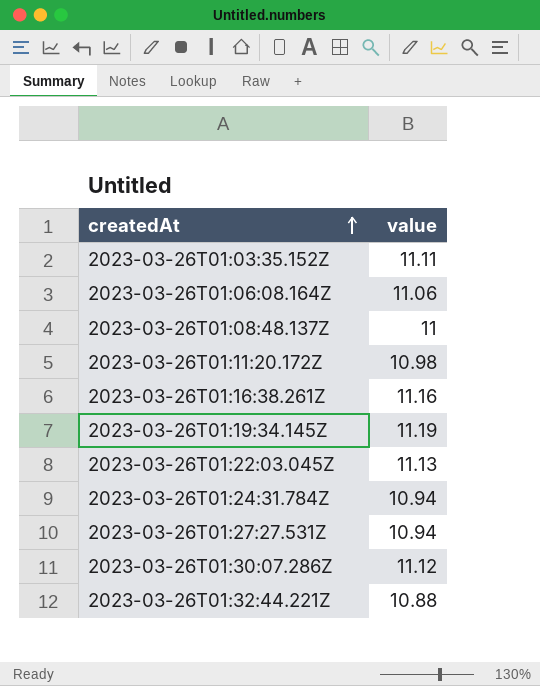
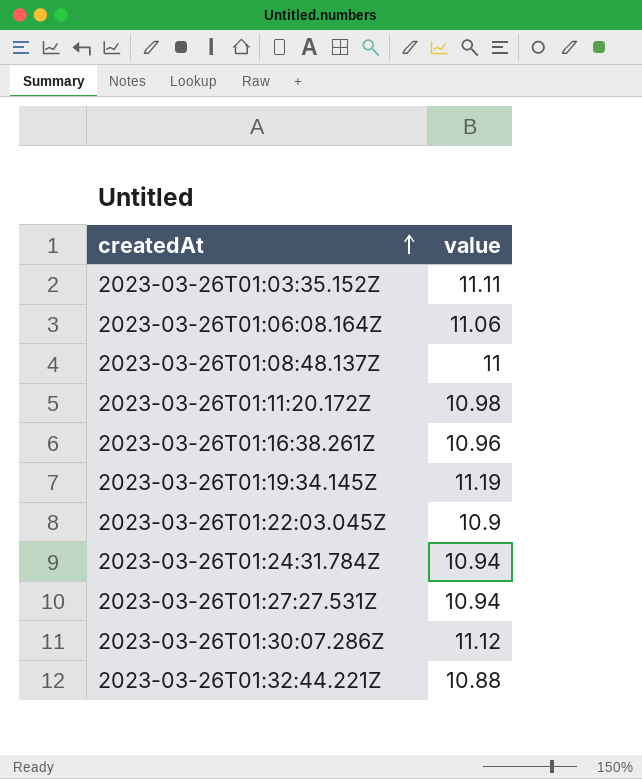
2023-03-26T01:16:38.261Z | value: 11.16 -> 10.96
2023-03-26T01:22:03.045Z | value: 11.13 -> 10.9

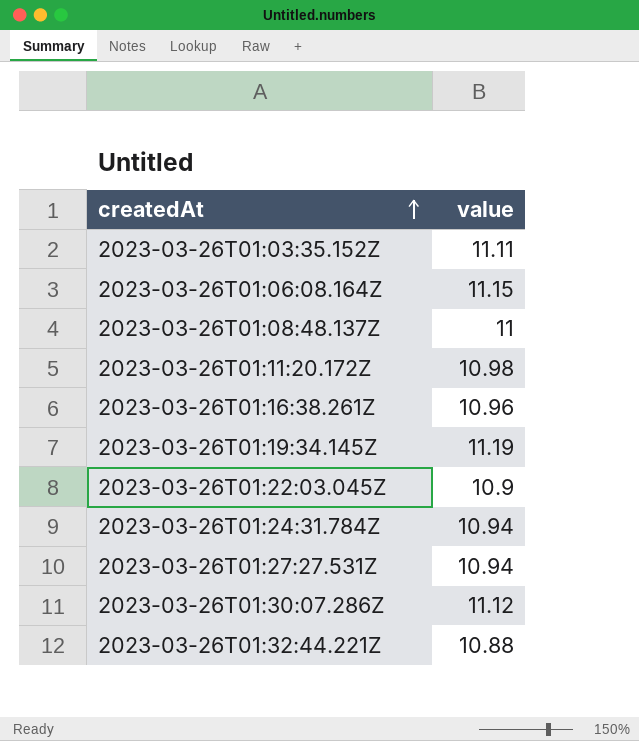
2023-03-26T01:06:08.164Z | value: 11.06 -> 11.15

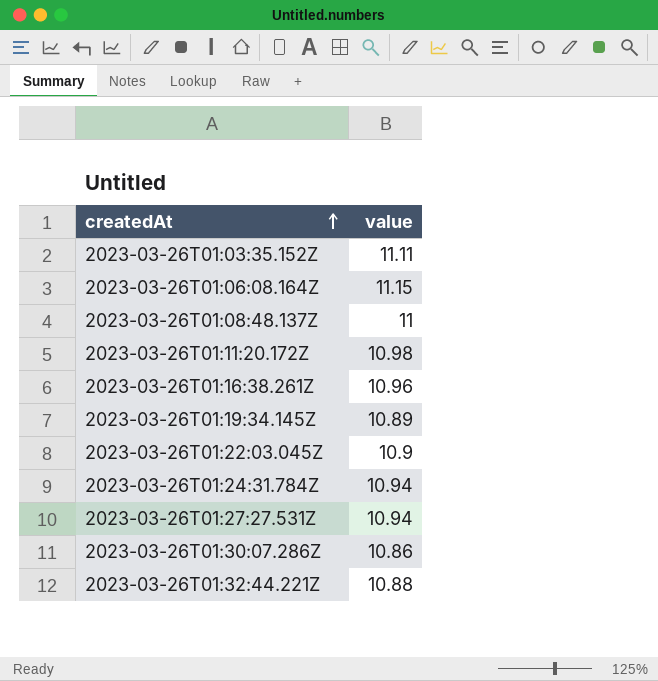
2023-03-26T01:19:34.145Z | value: 11.19 -> 10.89
2023-03-26T01:30:07.286Z | value: 11.12 -> 10.86

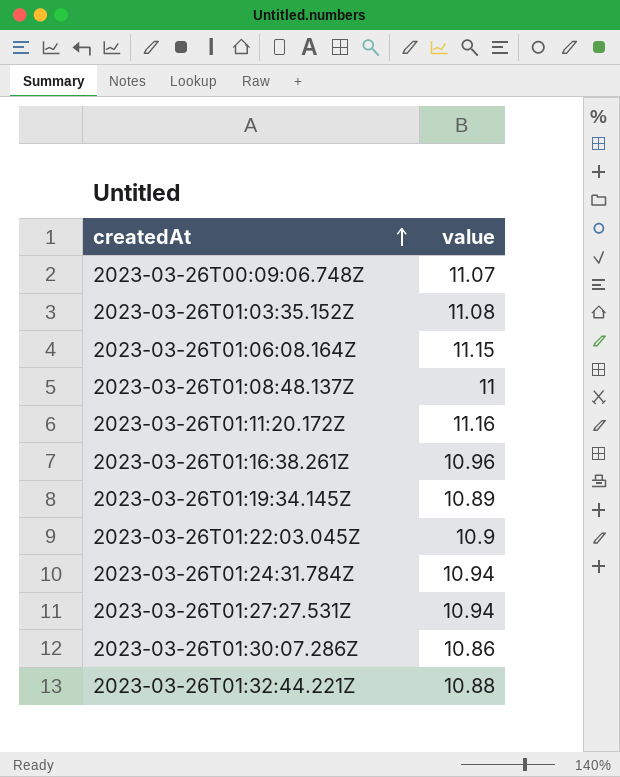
row 2023-03-26T00:09:06.748Z: none -> 11.07
2023-03-26T01:03:35.152Z | value: 11.11 -> 11.08
2023-03-26T01:11:20.172Z | value: 10.98 -> 11.16

